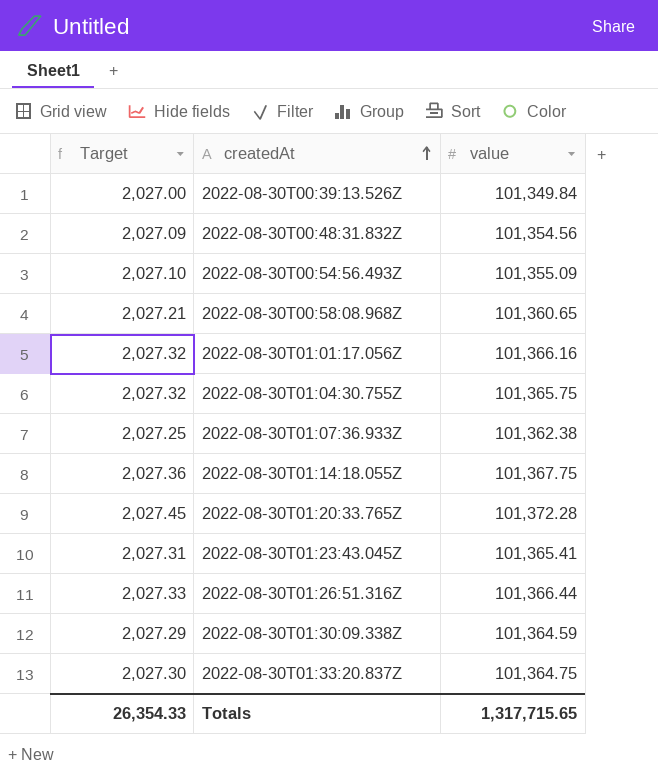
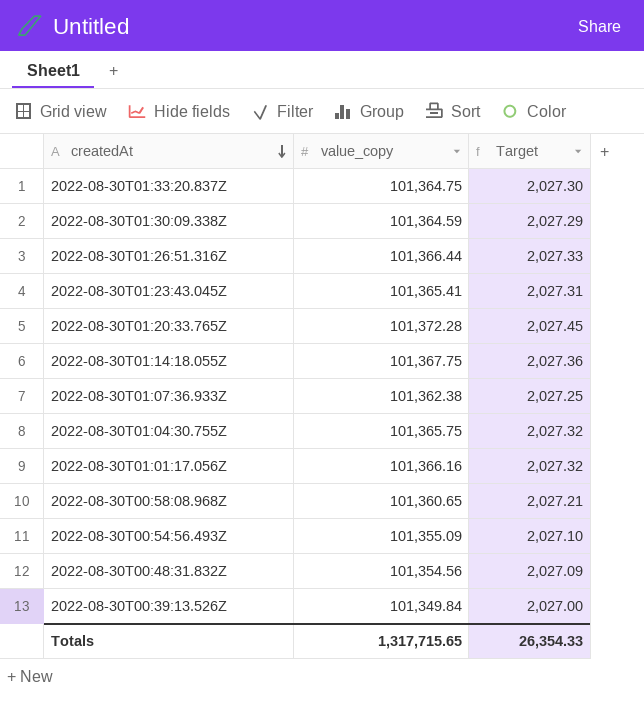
row order: createdAt ascending -> createdAt descending
column name: value -> value_copy
column Target | position: 1 -> 3

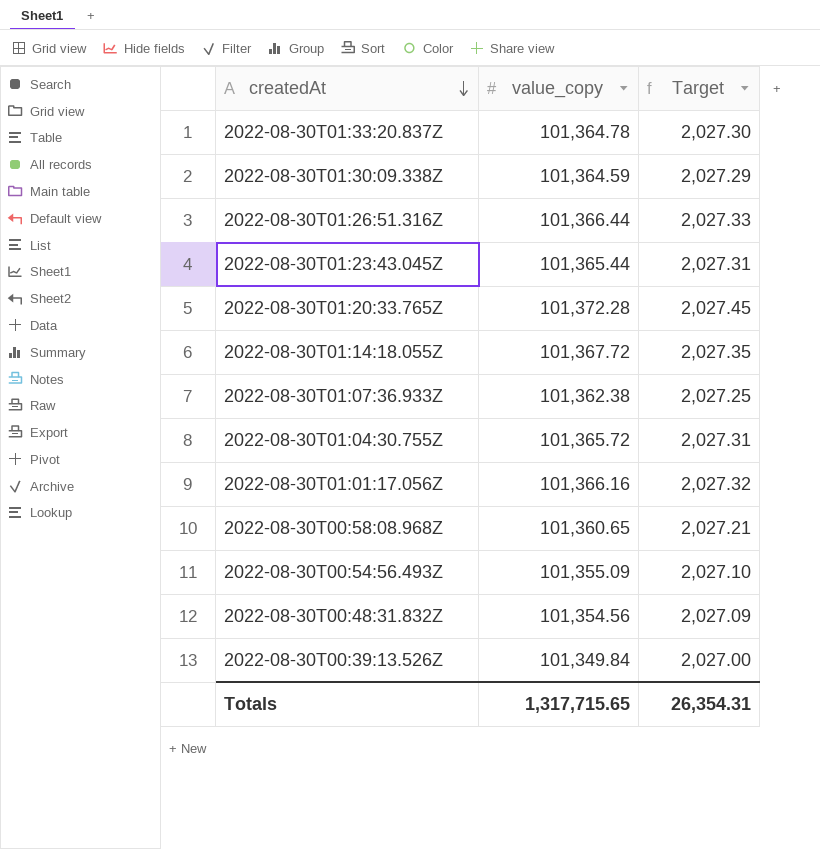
2022-08-30T01:33:20.837Z | value_copy: 101,364.75 -> 101,364.78
2022-08-30T01:23:43.045Z | value_copy: 101,365.41 -> 101,365.44
2022-08-30T01:14:18.055Z | value_copy: 101,367.75 -> 101,367.72
2022-08-30T01:14:18.055Z | Target: 2,027.36 -> 2,027.35
2022-08-30T01:04:30.755Z | value_copy: 101,365.75 -> 101,365.72
2022-08-30T01:04:30.755Z | Target: 2,027.32 -> 2,027.31
Totals | Target: 26,354.33 -> 26,354.31

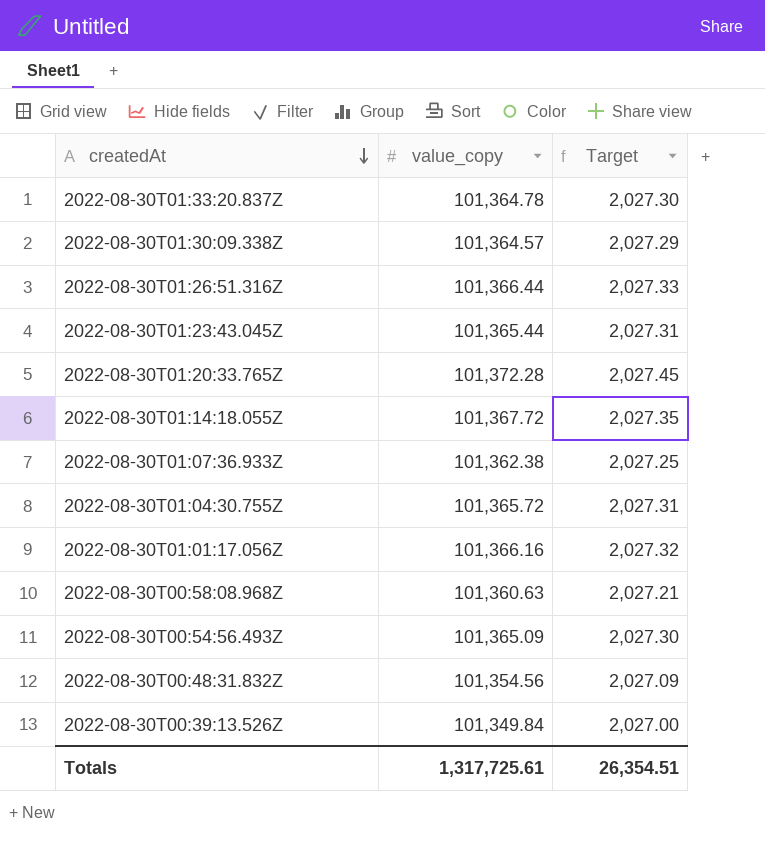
2022-08-30T01:30:09.338Z | value_copy: 101,364.59 -> 101,364.57
2022-08-30T00:58:08.968Z | value_copy: 101,360.65 -> 101,360.63
2022-08-30T00:54:56.493Z | value_copy: 101,355.09 -> 101,365.09
2022-08-30T00:54:56.493Z | Target: 2,027.10 -> 2,027.30
Totals | value_copy: 1,317,715.65 -> 1,317,725.61
Totals | Target: 26,354.31 -> 26,354.51

